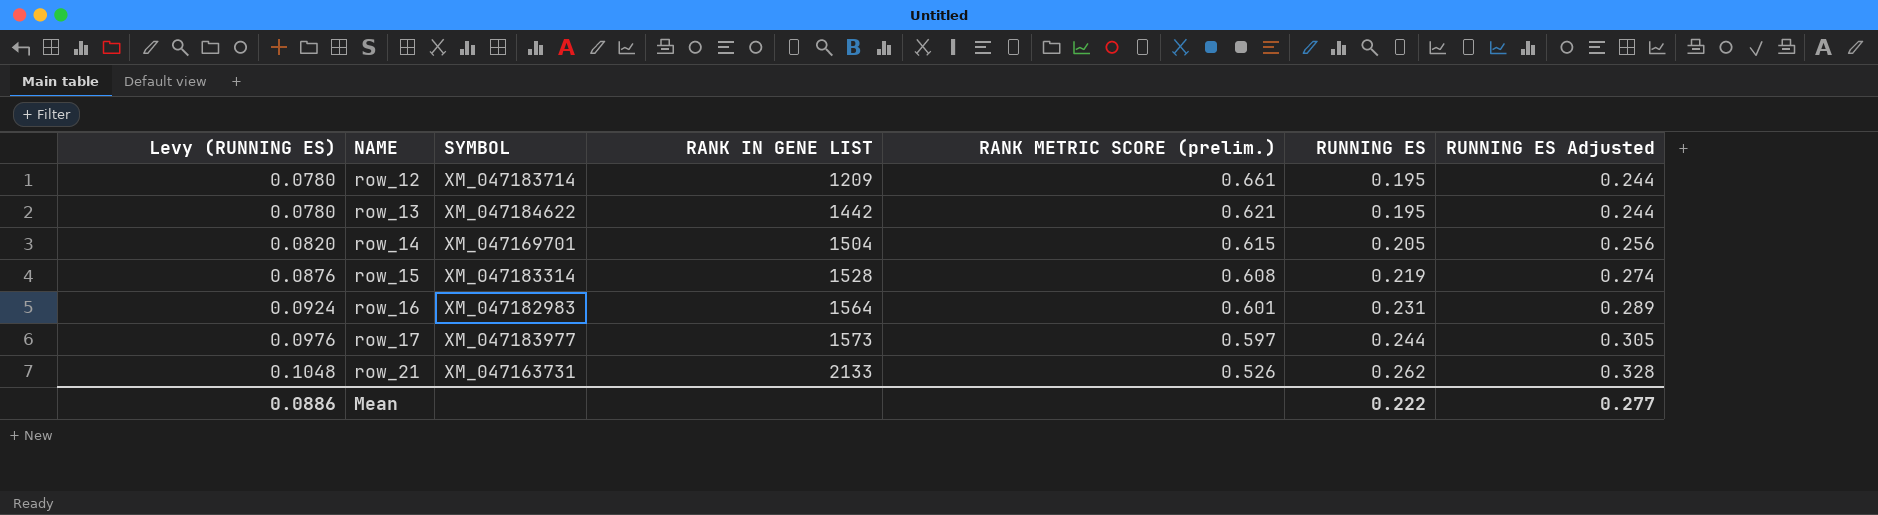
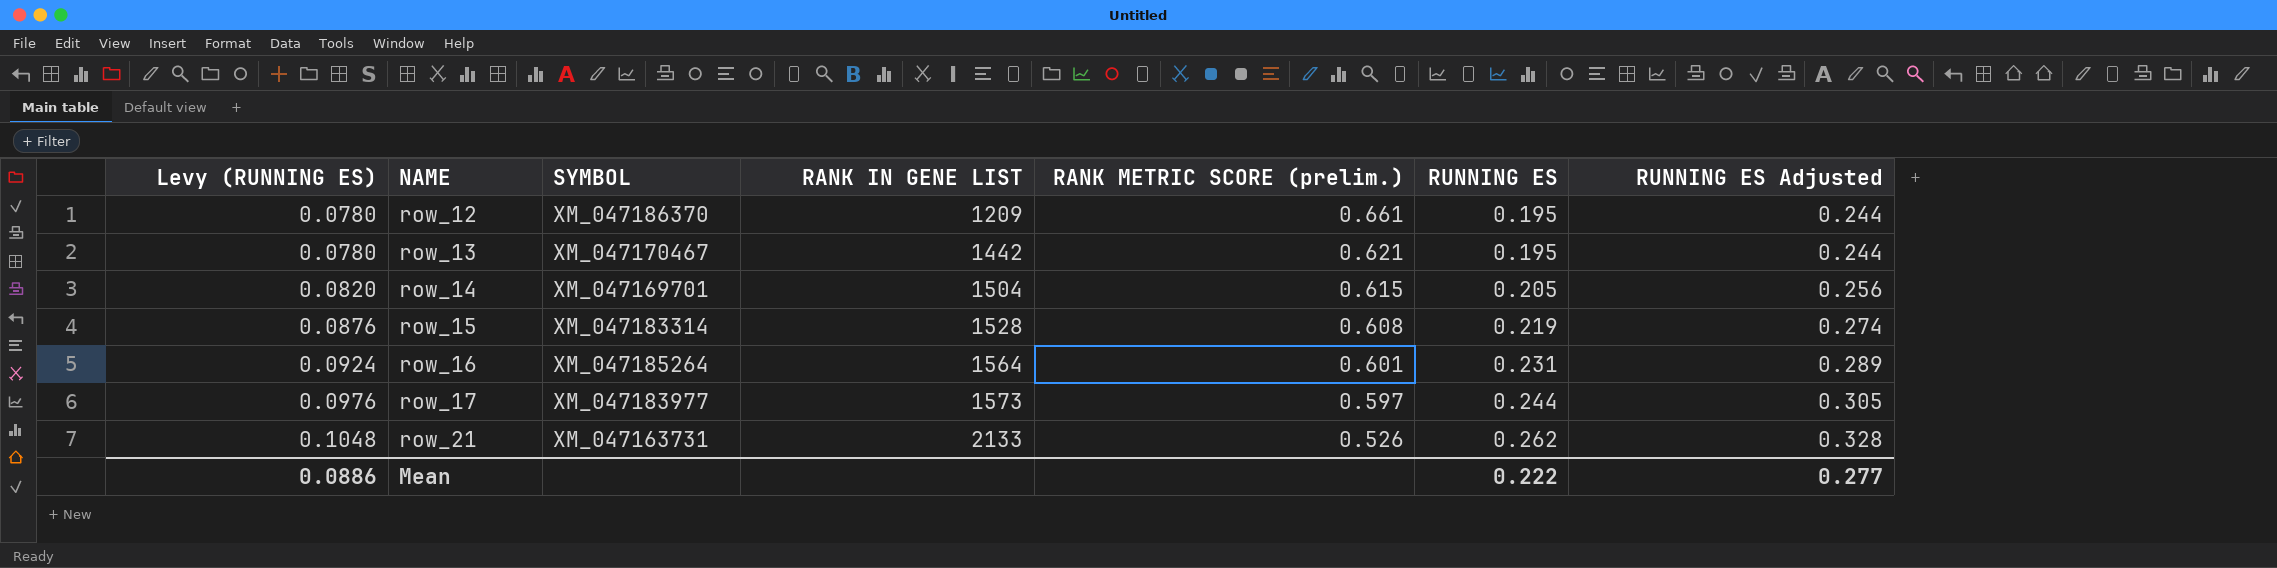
row_12 | SYMBOL: XM_047183714 -> XM_047186370
row_13 | SYMBOL: XM_047184622 -> XM_047170467
row_16 | SYMBOL: XM_047182983 -> XM_047185264

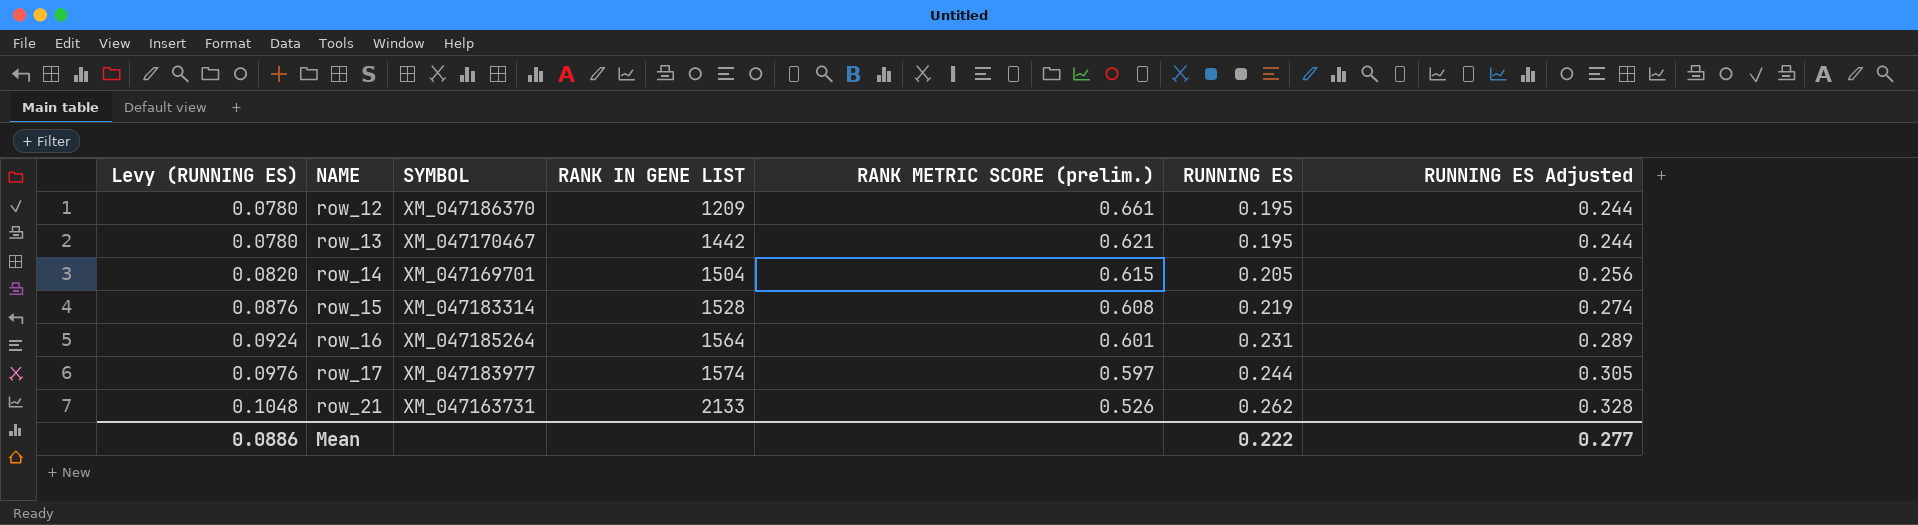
row_17 | RANK IN GENE LIST: 1573 -> 1574

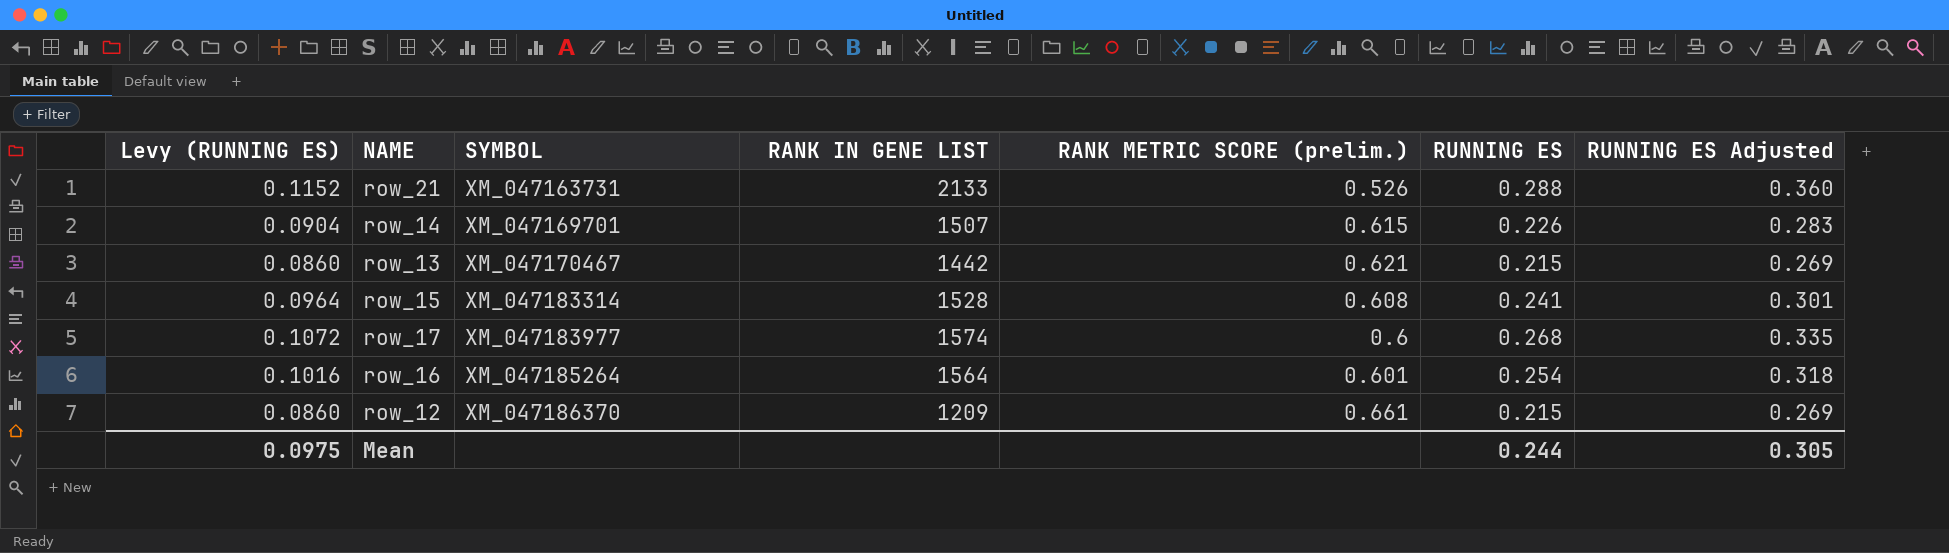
row order: Levy (RUNNING ES) ascending -> SYMBOL ascending
row_21 | Levy (RUNNING ES): 0.1048 -> 0.1152
row_21 | RUNNING ES: 0.262 -> 0.288
row_21 | RUNNING ES Adjusted: 0.328 -> 0.360
row_14 | Levy (RUNNING ES): 0.0820 -> 0.0904
row_14 | RANK IN GENE LIST: 1504 -> 1507
row_14 | RUNNING ES: 0.205 -> 0.226
row_14 | RUNNING ES Adjusted: 0.256 -> 0.283
row_13 | Levy (RUNNING ES): 0.0780 -> 0.0860
row_13 | RUNNING ES: 0.195 -> 0.215
row_13 | RUNNING ES Adjusted: 0.244 -> 0.269
row_15 | Levy (RUNNING ES): 0.0876 -> 0.0964
row_15 | RUNNING ES: 0.219 -> 0.241
row_15 | RUNNING ES Adjusted: 0.274 -> 0.301
row_17 | Levy (RUNNING ES): 0.0976 -> 0.1072
row_17 | RANK METRIC SCORE (prelim.): 0.597 -> 0.6
row_17 | RUNNING ES: 0.244 -> 0.268
row_17 | RUNNING ES Adjusted: 0.305 -> 0.335
row_16 | Levy (RUNNING ES): 0.0924 -> 0.1016
row_16 | RUNNING ES: 0.231 -> 0.254
row_16 | RUNNING ES Adjusted: 0.289 -> 0.318
row_12 | Levy (RUNNING ES): 0.0780 -> 0.0860
row_12 | RUNNING ES: 0.195 -> 0.215
row_12 | RUNNING ES Adjusted: 0.244 -> 0.269
Mean | Levy (RUNNING ES): 0.0886 -> 0.0975
Mean | RUNNING ES: 0.222 -> 0.244
Mean | RUNNING ES Adjusted: 0.277 -> 0.305

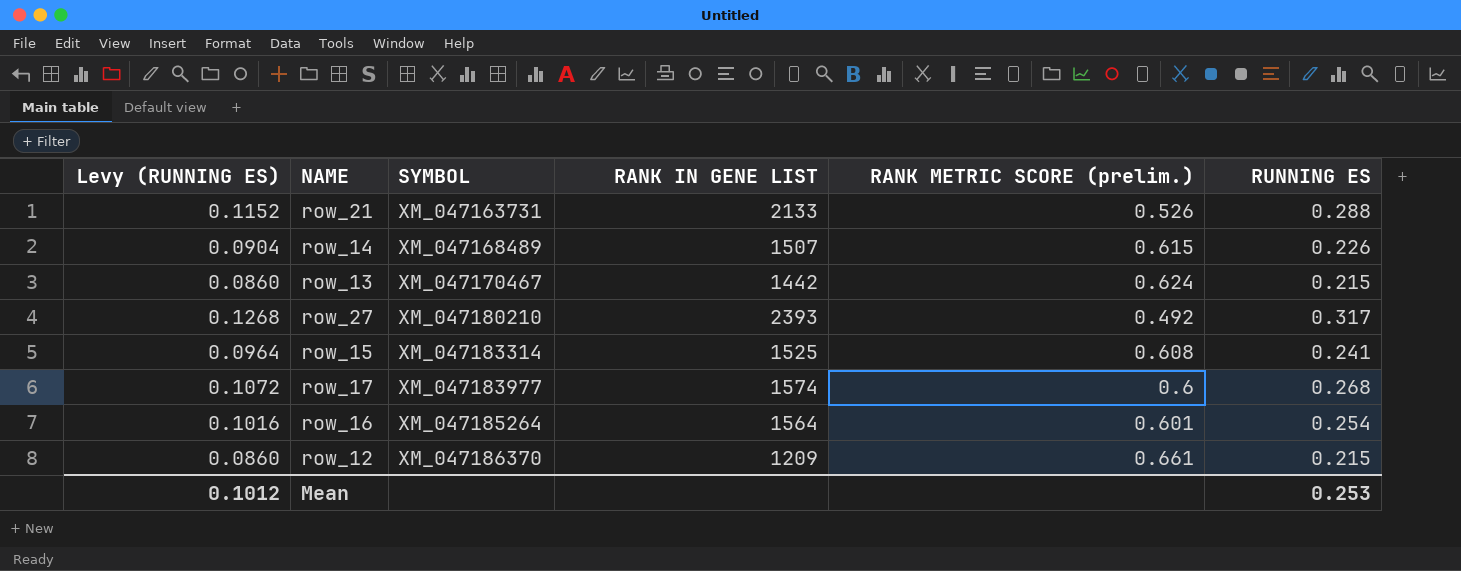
column RUNNING ES Adjusted | formula: [RUNNING ES] * 1.25 -> none
row_14 | SYMBOL: XM_047169701 -> XM_047168489
row_13 | RANK METRIC SCORE (prelim.): 0.621 -> 0.624
row row_27: none -> 0.1268 | XM_047180210 | 2393 | 0.492 | 0.317
row_15 | RANK IN GENE LIST: 1528 -> 1525
Mean | Levy (RUNNING ES): 0.0975 -> 0.1012
Mean | RUNNING ES: 0.244 -> 0.253

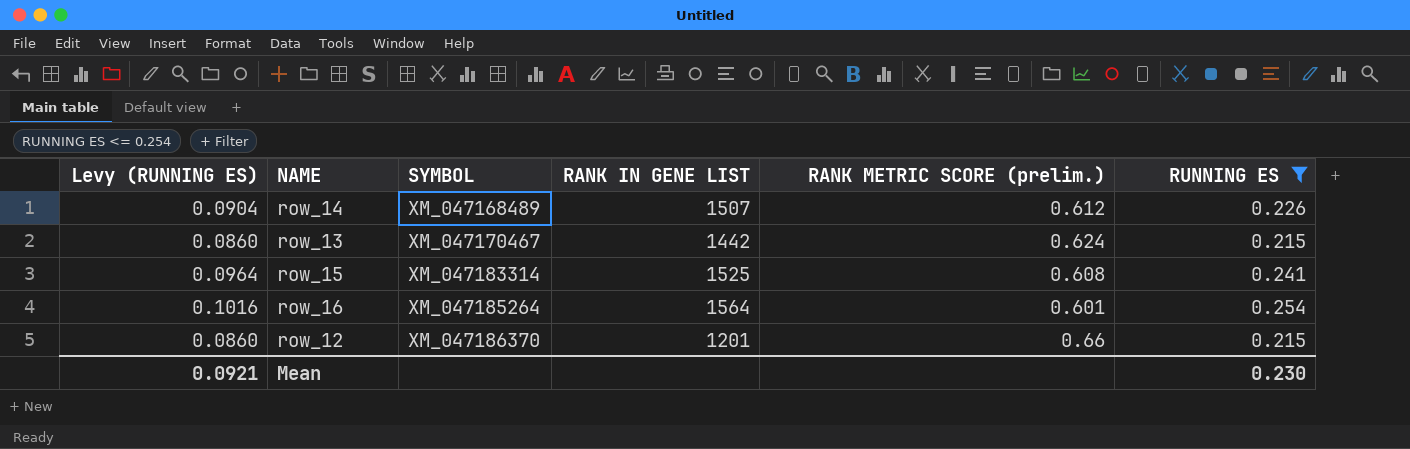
filter: none -> RUNNING ES <= 0.254
row_14 | RANK METRIC SCORE (prelim.): 0.615 -> 0.612
row_12 | RANK IN GENE LIST: 1209 -> 1201
row_12 | RANK METRIC SCORE (prelim.): 0.661 -> 0.66
Mean | Levy (RUNNING ES): 0.1012 -> 0.0921
Mean | RUNNING ES: 0.253 -> 0.230

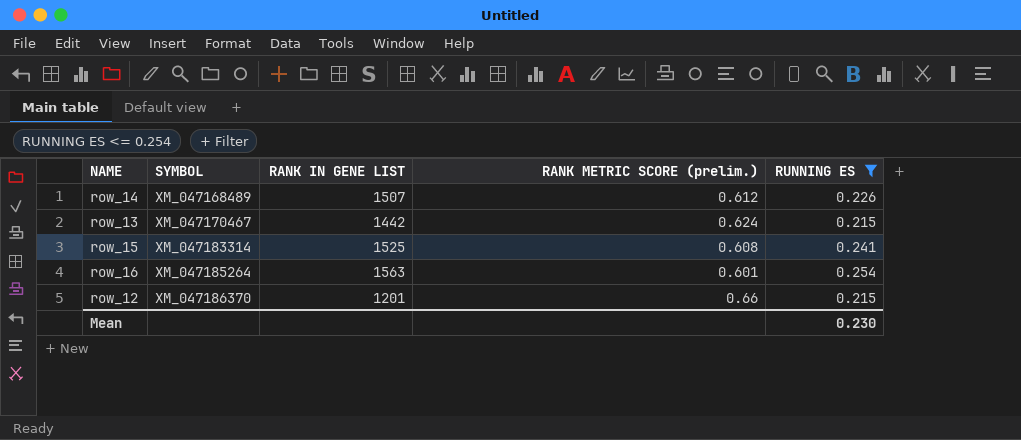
column Levy (RUNNING ES) | formula: [RUNNING ES] * 0.4 -> none
row_16 | RANK IN GENE LIST: 1564 -> 1563

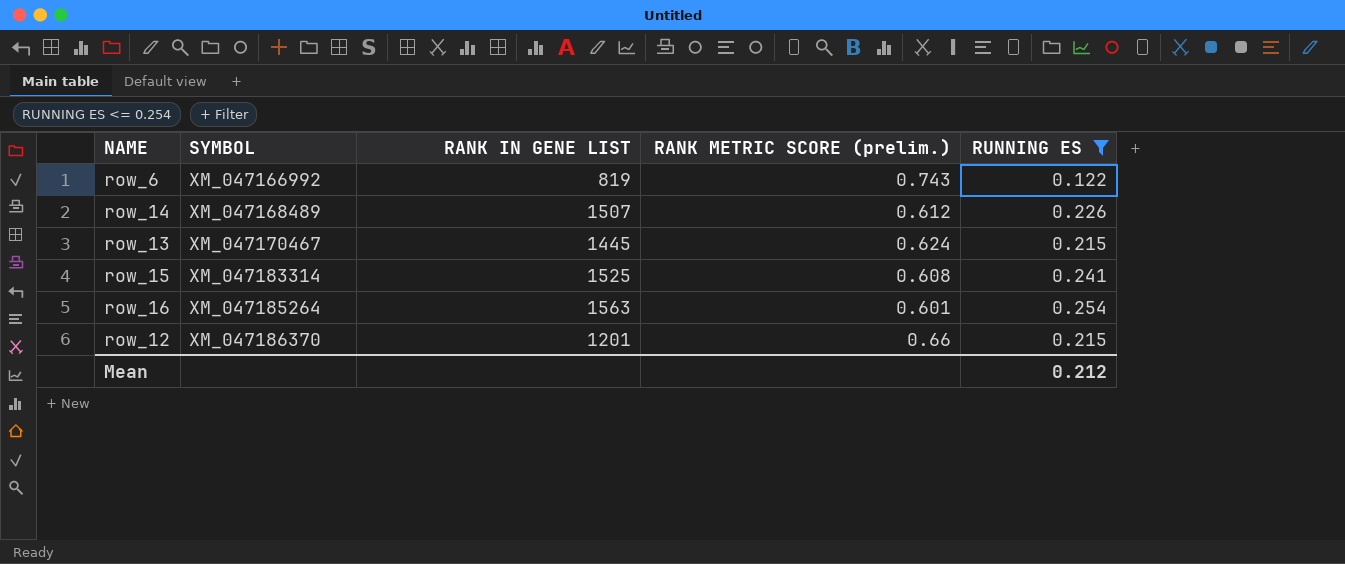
row row_6: none -> XM_047166992 | 819 | 0.743 | 0.122
row_13 | RANK IN GENE LIST: 1442 -> 1445
Mean | RUNNING ES: 0.230 -> 0.212

